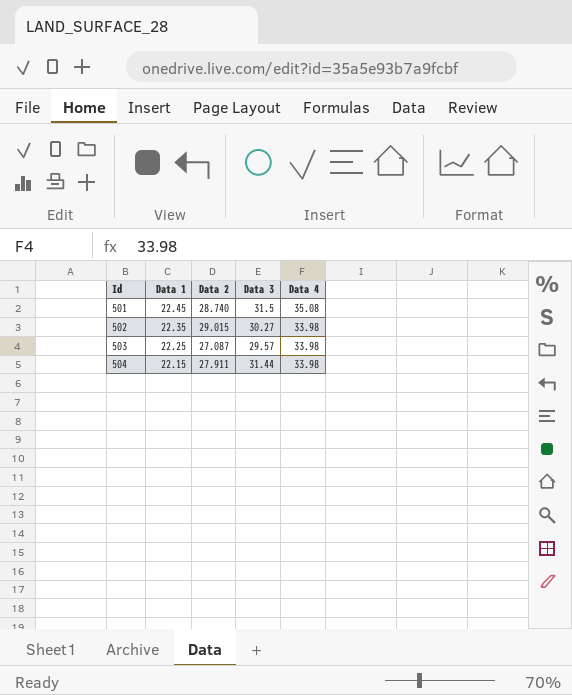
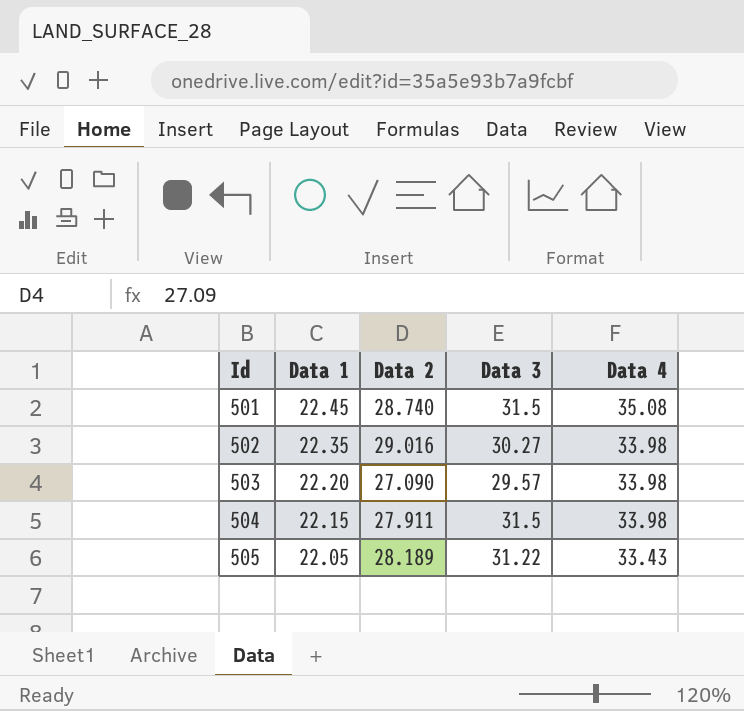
502 | Data 2: 29.015 -> 29.016
503 | Data 1: 22.25 -> 22.20
503 | Data 2: 27.087 -> 27.090
504 | Data 3: 31.44 -> 31.5
row 505: none -> 22.05 | 28.189 | 31.22 | 33.43

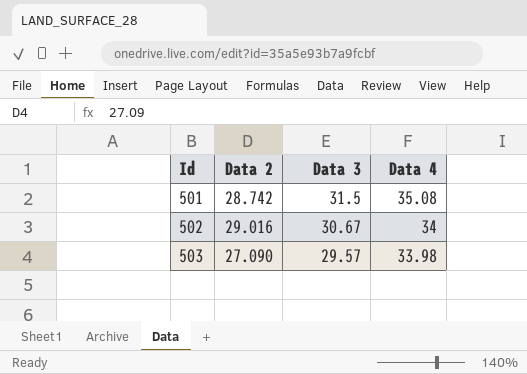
column Data 1 | position: 2 -> none
row 504: 22.15 | 27.911 | 31.5 | 33.98 -> none
row 505: 22.05 | 28.189 | 31.22 | 33.43 -> none
501 | Data 2: 28.740 -> 28.742
502 | Data 3: 30.27 -> 30.67
502 | Data 4: 33.98 -> 34

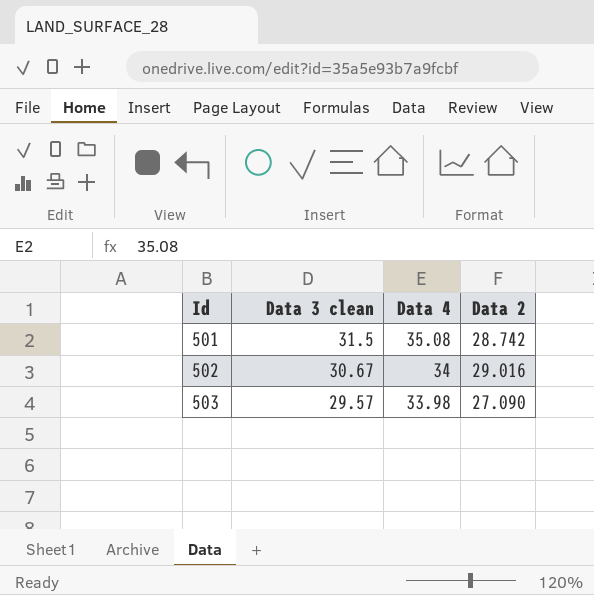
column name: Data 3 -> Data 3 clean
column Data 2 | position: 2 -> 4

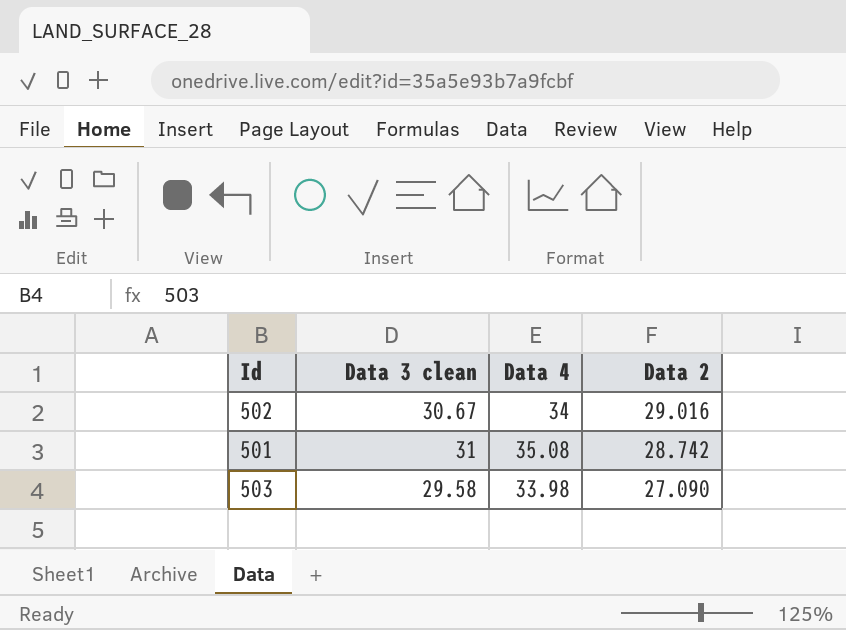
row order: Id ascending -> Data 2 descending
501 | Data 3 clean: 31.5 -> 31
503 | Data 3 clean: 29.57 -> 29.58

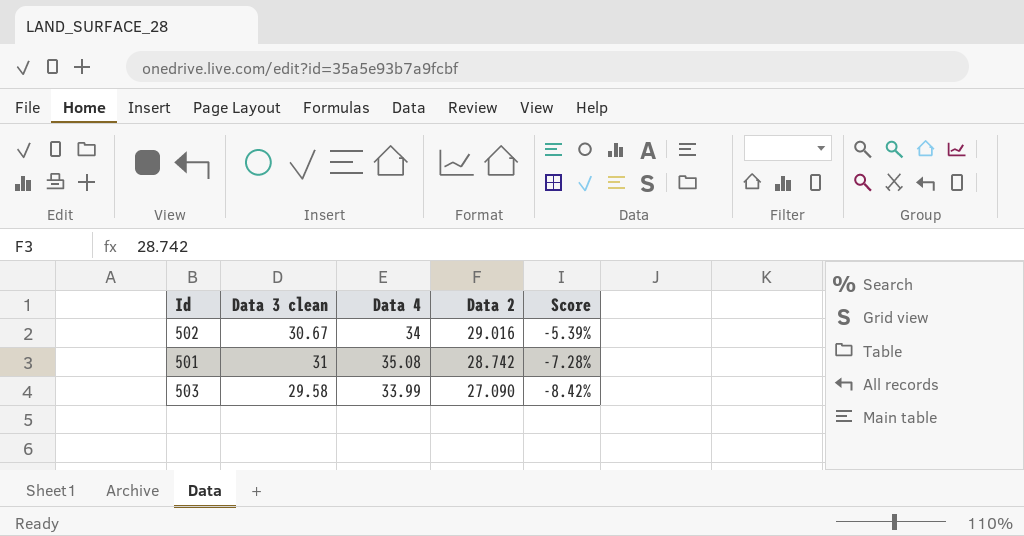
column Score | formula: none -> ([Data 2] - [Data 3 clean]) / [Data 3 clean]
503 | Data 4: 33.98 -> 33.99

